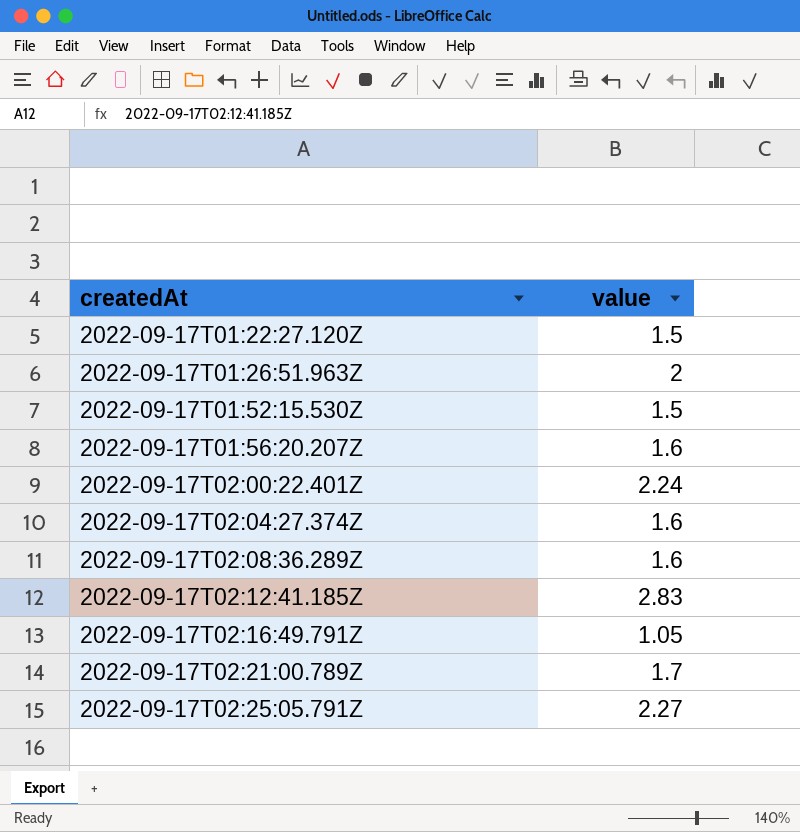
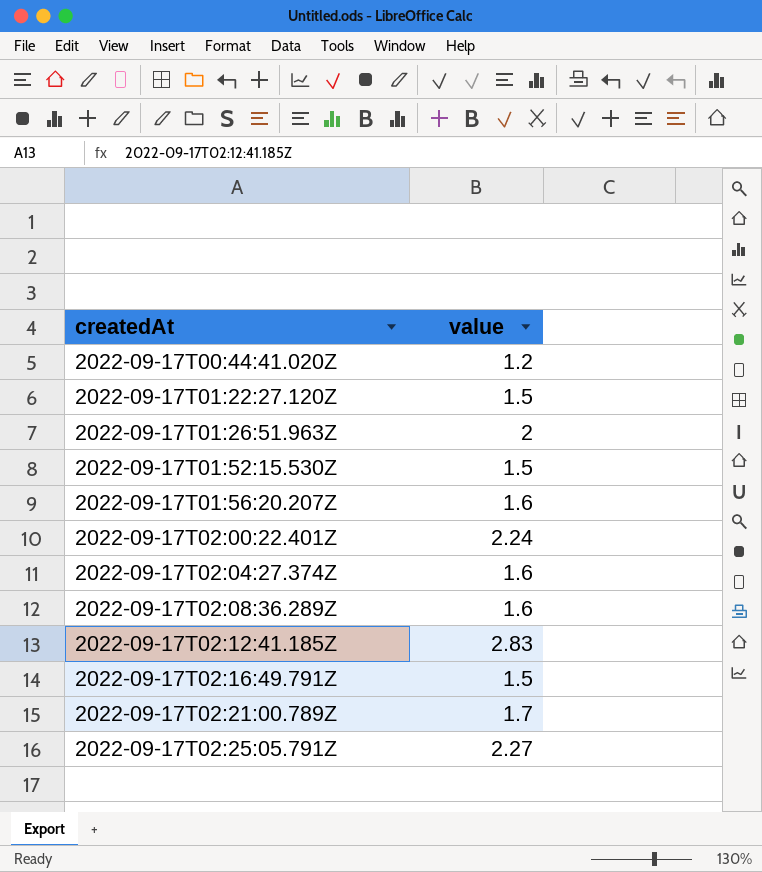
row 2022-09-17T00:44:41.020Z: none -> 1.2
2022-09-17T02:16:49.791Z | value: 1.05 -> 1.5

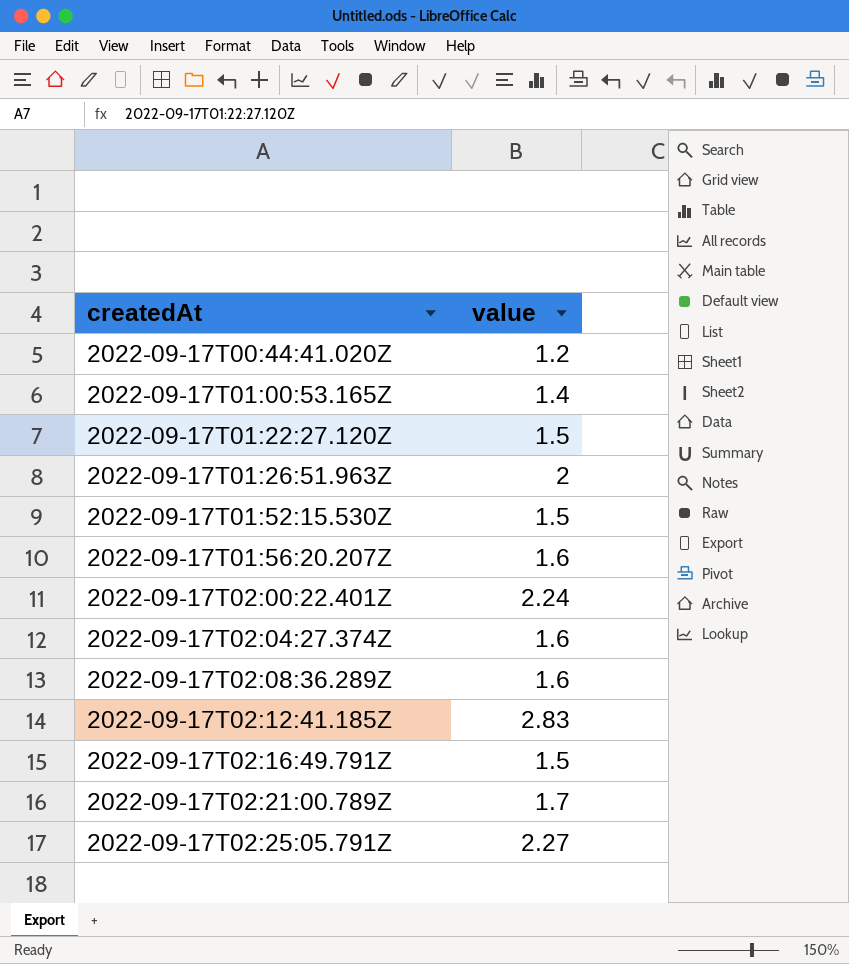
row 2022-09-17T01:00:53.165Z: none -> 1.4

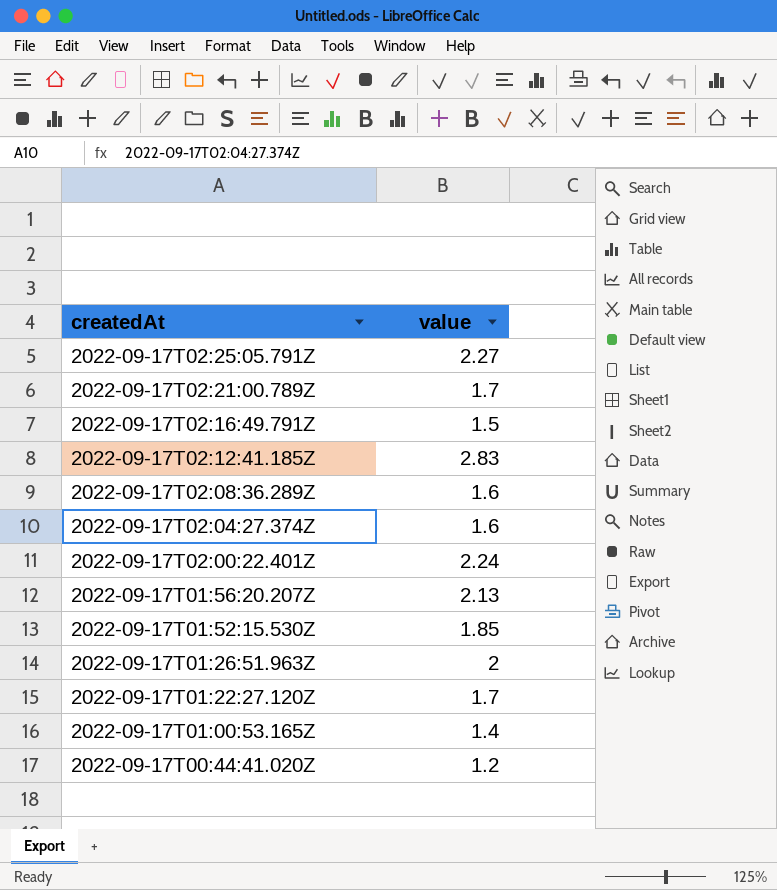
row order: createdAt ascending -> createdAt descending
2022-09-17T01:56:20.207Z | value: 1.6 -> 2.13
2022-09-17T01:52:15.530Z | value: 1.5 -> 1.85
2022-09-17T01:22:27.120Z | value: 1.5 -> 1.7

